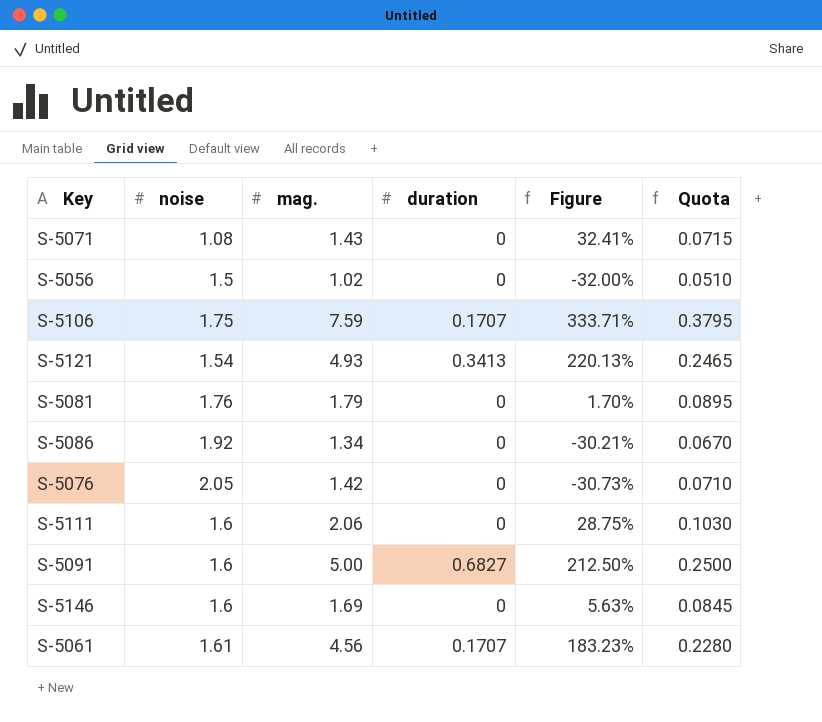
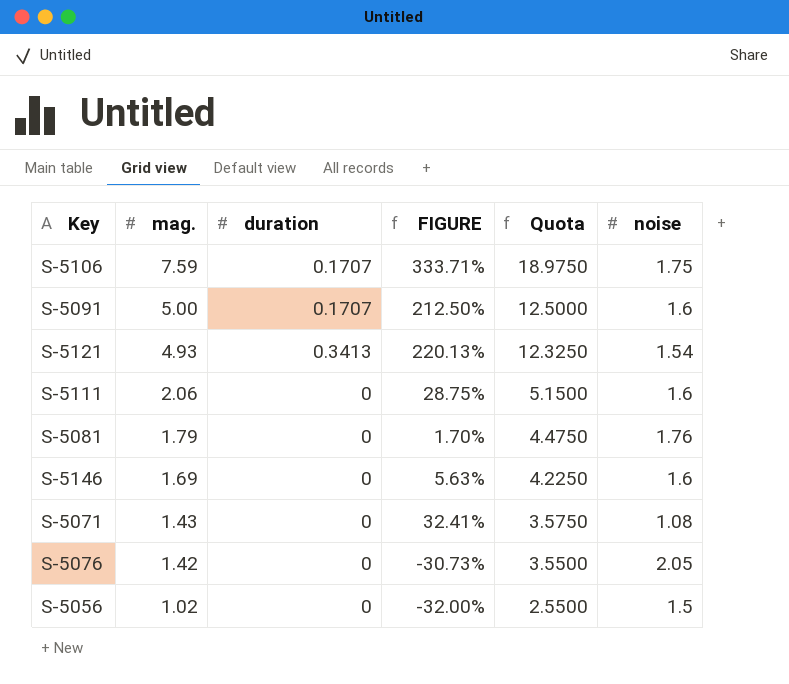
row order: none -> mag. descending
column name: Figure -> FIGURE
column Quota | formula: [mag.] * 0.05 -> [mag.] * 2.5
column noise | position: 2 -> 6
row S-5086: 1.92 | 1.34 | 0 | -30.21% | 0.0670 -> none
row S-5061: 1.61 | 4.56 | 0.1707 | 183.23% | 0.2280 -> none
S-5091 | duration: 0.6827 -> 0.1707

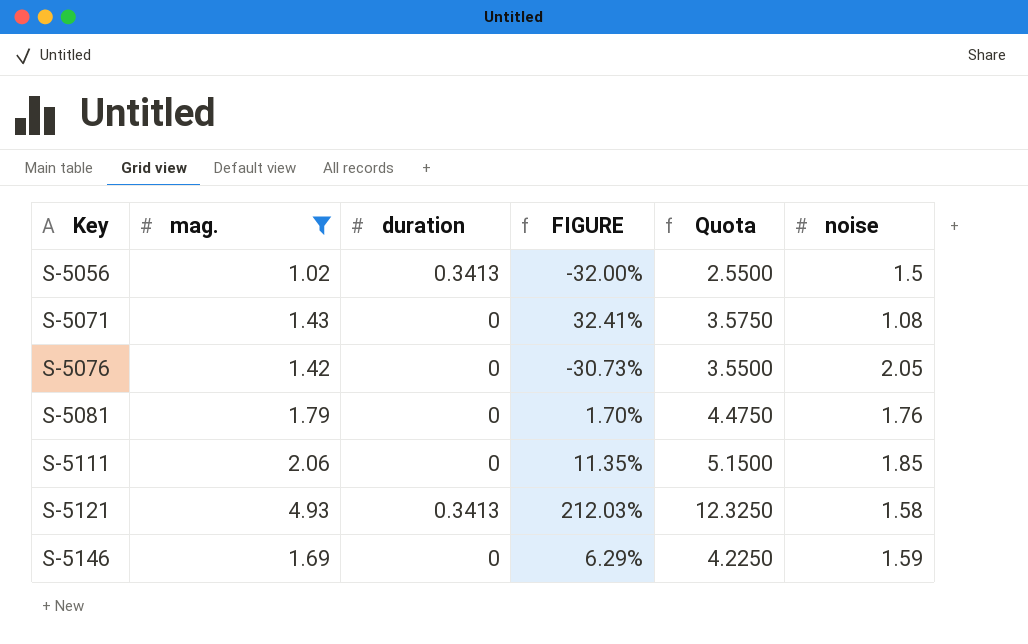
filter: none -> mag. <= 4.93
row order: mag. descending -> Key ascending
S-5056 | duration: 0 -> 0.3413
S-5111 | FIGURE: 28.75% -> 11.35%
S-5111 | noise: 1.6 -> 1.85
S-5121 | FIGURE: 220.13% -> 212.03%
S-5121 | noise: 1.54 -> 1.58
S-5146 | FIGURE: 5.63% -> 6.29%
S-5146 | noise: 1.6 -> 1.59

